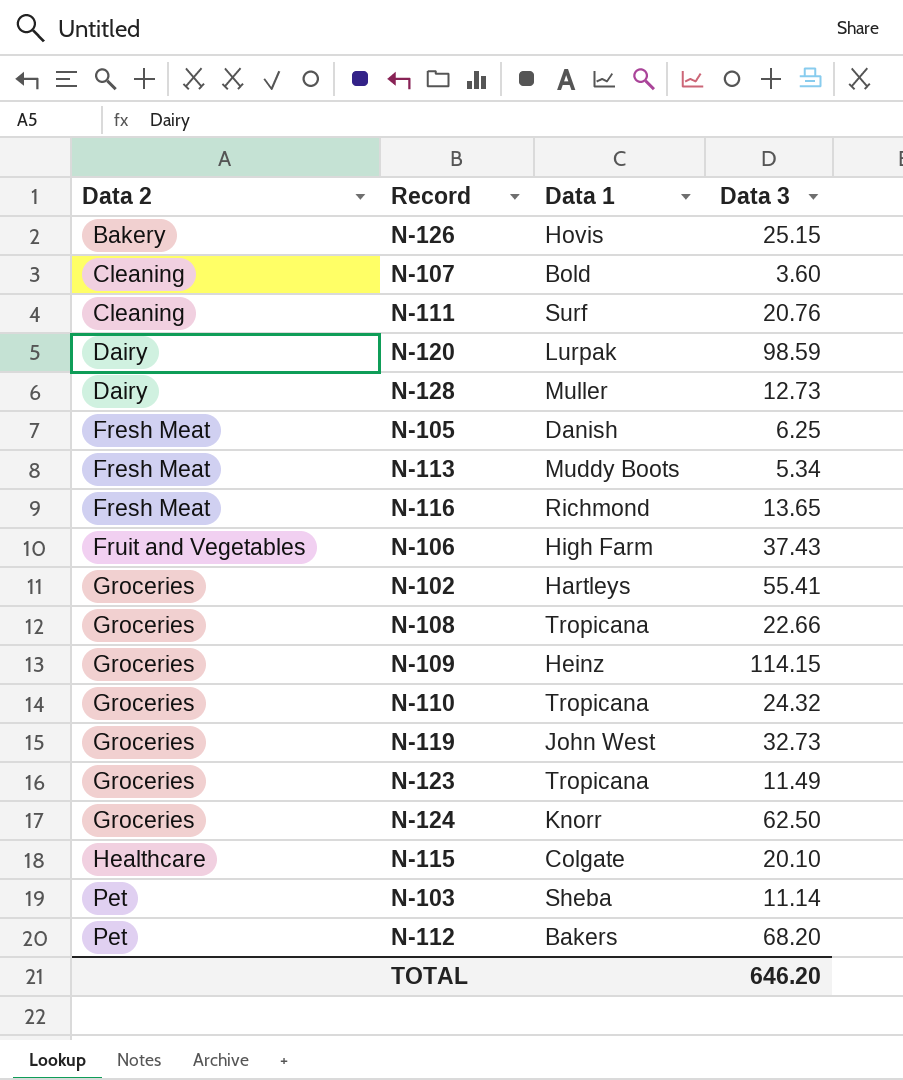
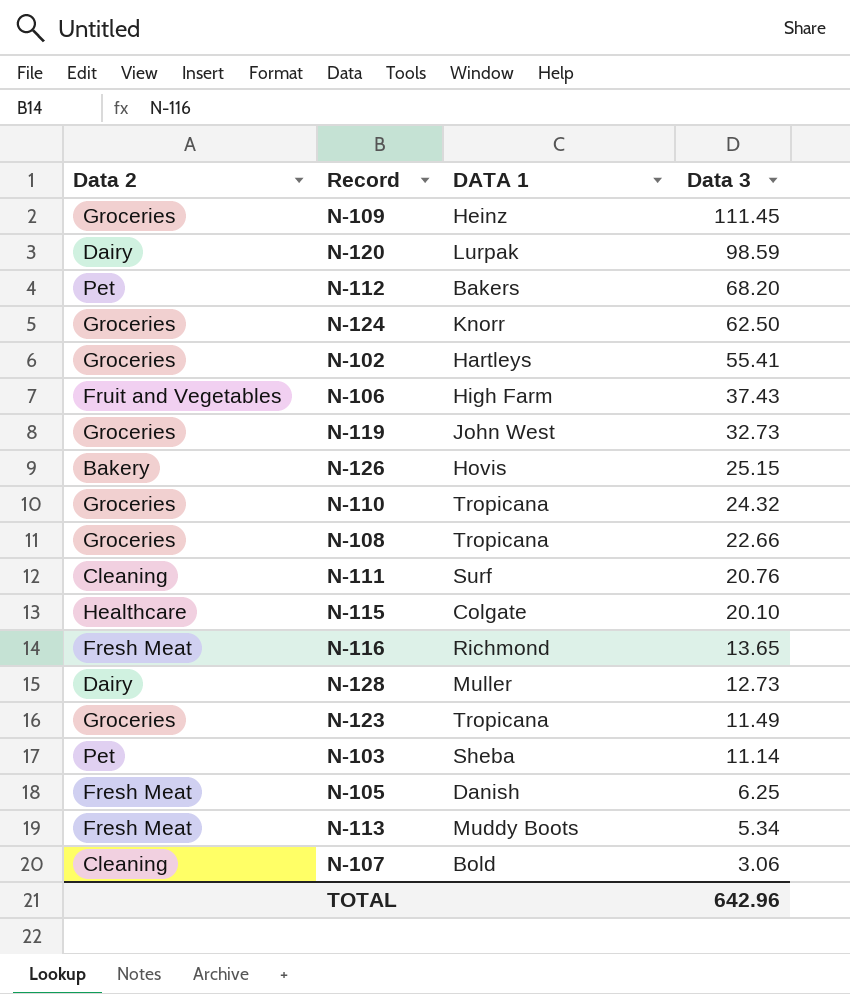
row order: Data 2 ascending -> Data 3 descending
column name: Data 1 -> DATA 1
N-109 | Data 3: 114.15 -> 111.45
N-107 | Data 3: 3.60 -> 3.06
TOTAL | Data 3: 646.20 -> 642.96

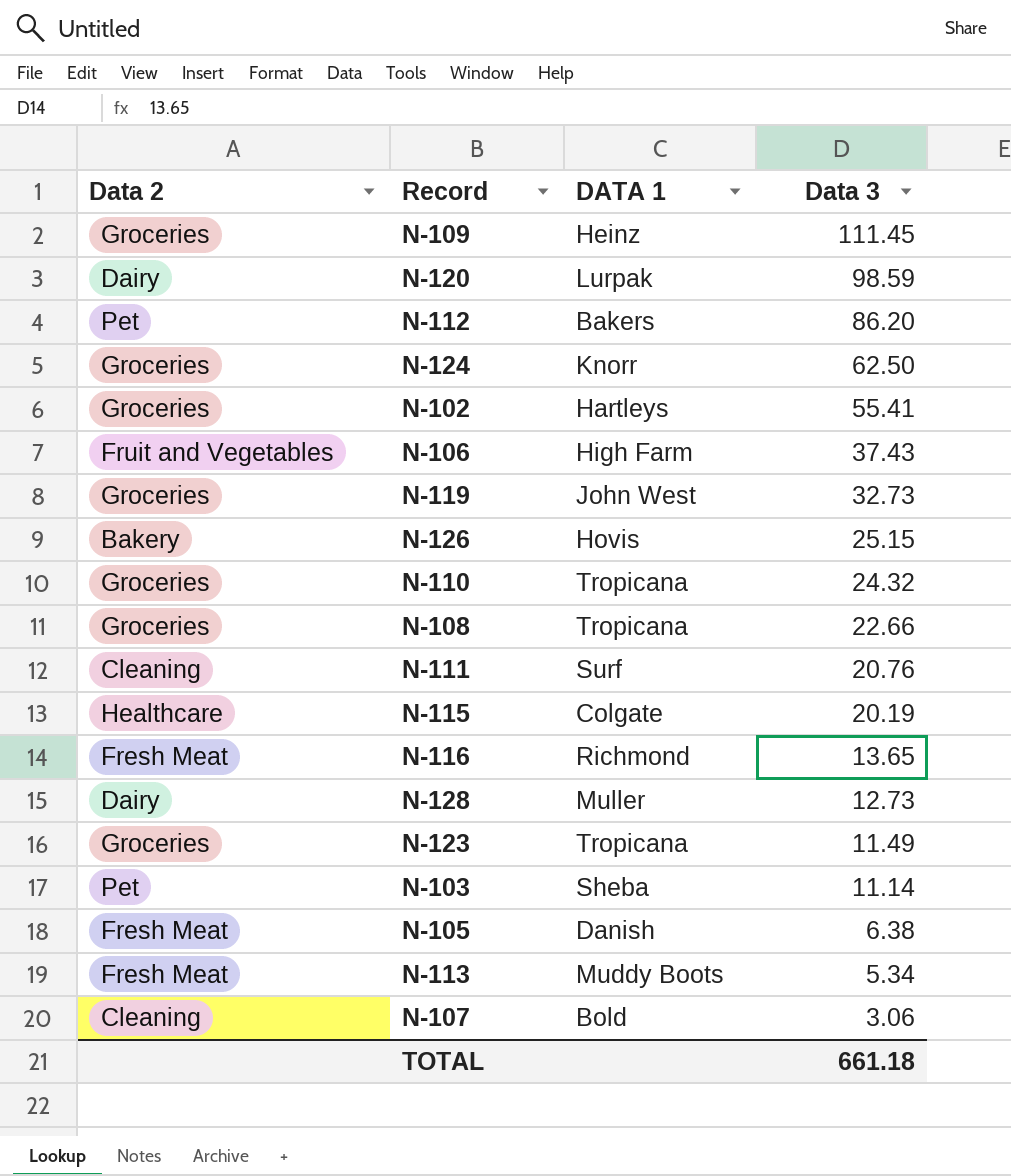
N-112 | Data 3: 68.20 -> 86.20
N-115 | Data 3: 20.10 -> 20.19
N-105 | Data 3: 6.25 -> 6.38
TOTAL | Data 3: 642.96 -> 661.18

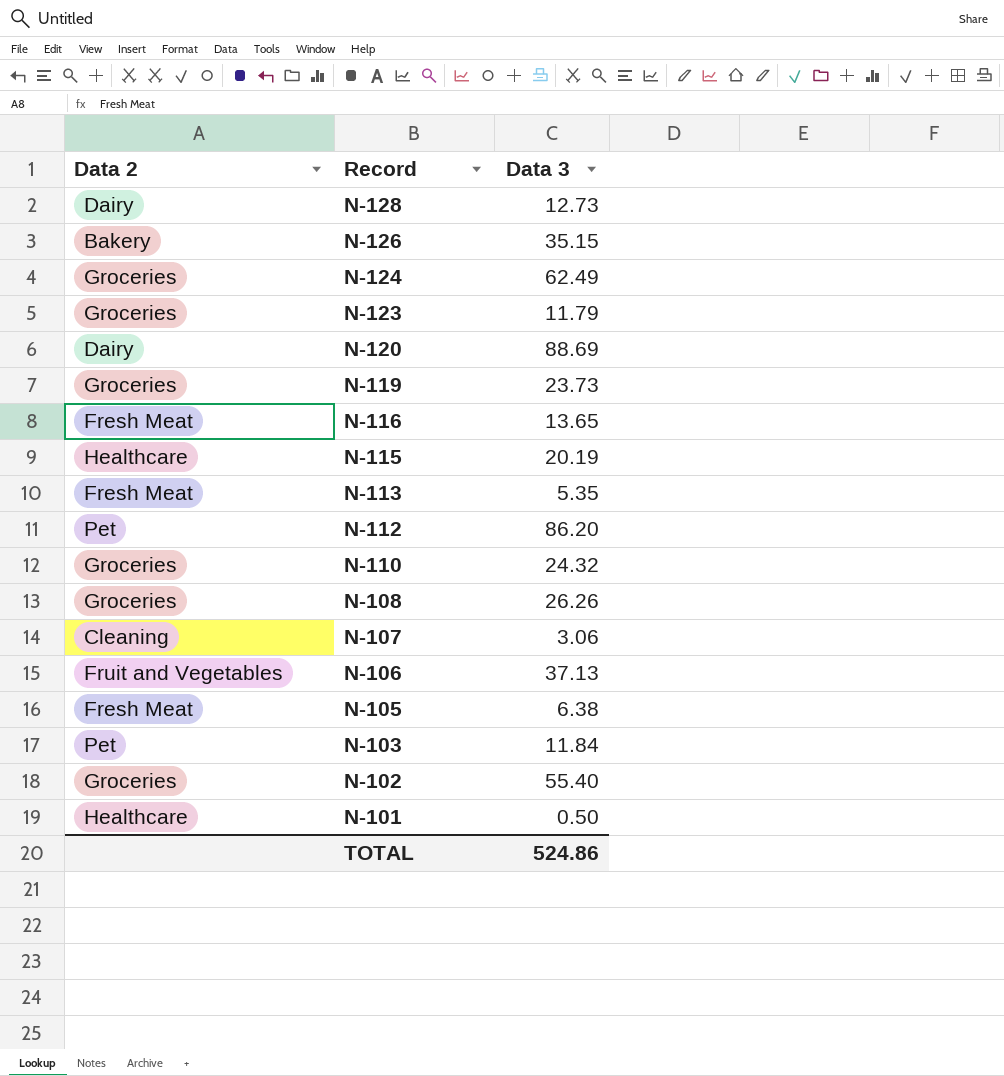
row order: Data 3 descending -> Record descending
column DATA 1 | position: 3 -> none
row N-109: Groceries | Heinz | 111.45 -> none
row N-111: Cleaning | Surf | 20.76 -> none
N-126 | Data 3: 25.15 -> 35.15
N-124 | Data 3: 62.50 -> 62.49
N-123 | Data 3: 11.49 -> 11.79
N-120 | Data 3: 98.59 -> 88.69
N-119 | Data 3: 32.73 -> 23.73
N-113 | Data 3: 5.34 -> 5.35
N-108 | Data 3: 22.66 -> 26.26
N-106 | Data 3: 37.43 -> 37.13
N-103 | Data 3: 11.14 -> 11.84
N-102 | Data 3: 55.41 -> 55.40
row N-101: none -> Healthcare | 0.50
TOTAL | Data 3: 661.18 -> 524.86

